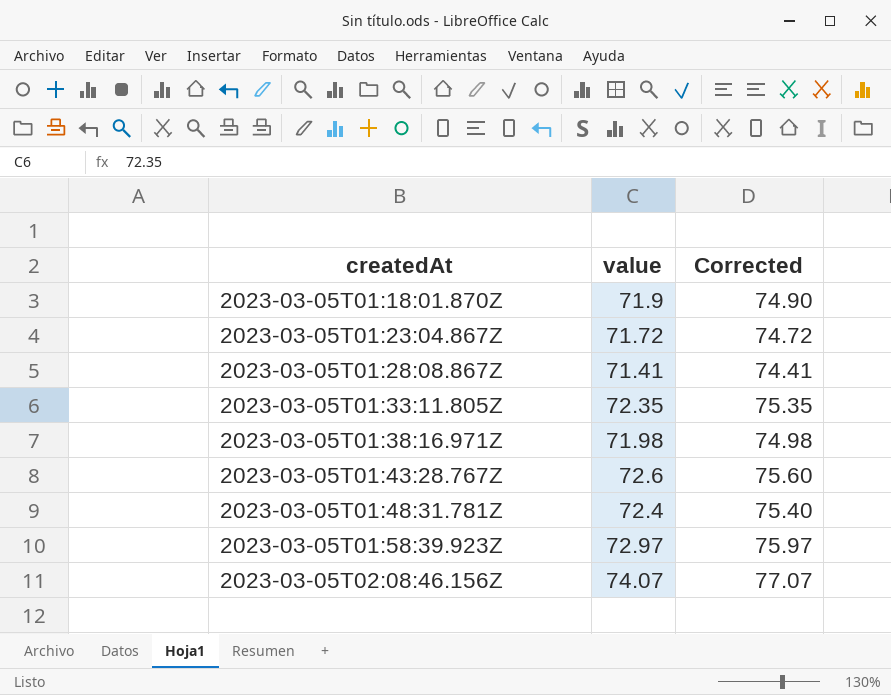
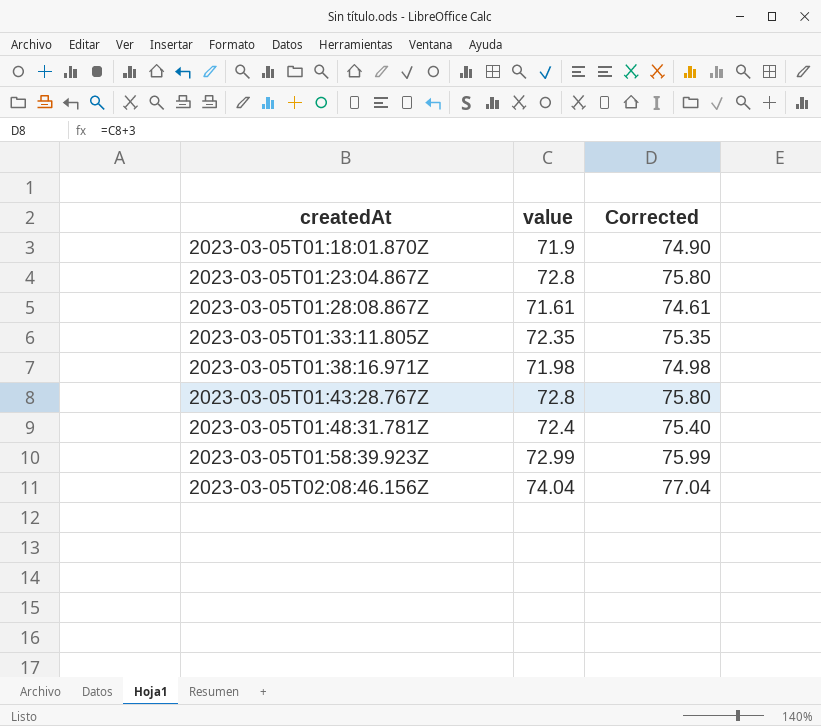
2023-03-05T01:23:04.867Z | value: 71.72 -> 72.8
2023-03-05T01:23:04.867Z | Corrected: 74.72 -> 75.80
2023-03-05T01:28:08.867Z | value: 71.41 -> 71.61
2023-03-05T01:28:08.867Z | Corrected: 74.41 -> 74.61
2023-03-05T01:43:28.767Z | value: 72.6 -> 72.8
2023-03-05T01:43:28.767Z | Corrected: 75.60 -> 75.80
2023-03-05T01:58:39.923Z | value: 72.97 -> 72.99
2023-03-05T01:58:39.923Z | Corrected: 75.97 -> 75.99
2023-03-05T02:08:46.156Z | value: 74.07 -> 74.04
2023-03-05T02:08:46.156Z | Corrected: 77.07 -> 77.04

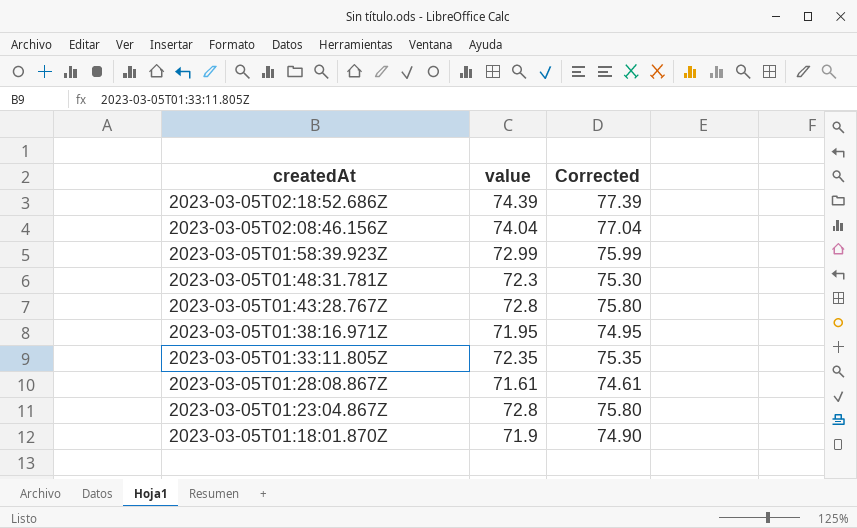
row order: createdAt ascending -> createdAt descending
row 2023-03-05T02:18:52.686Z: none -> 74.39 | 77.39
2023-03-05T01:48:31.781Z | value: 72.4 -> 72.3
2023-03-05T01:48:31.781Z | Corrected: 75.40 -> 75.30
2023-03-05T01:38:16.971Z | value: 71.98 -> 71.95
2023-03-05T01:38:16.971Z | Corrected: 74.98 -> 74.95

